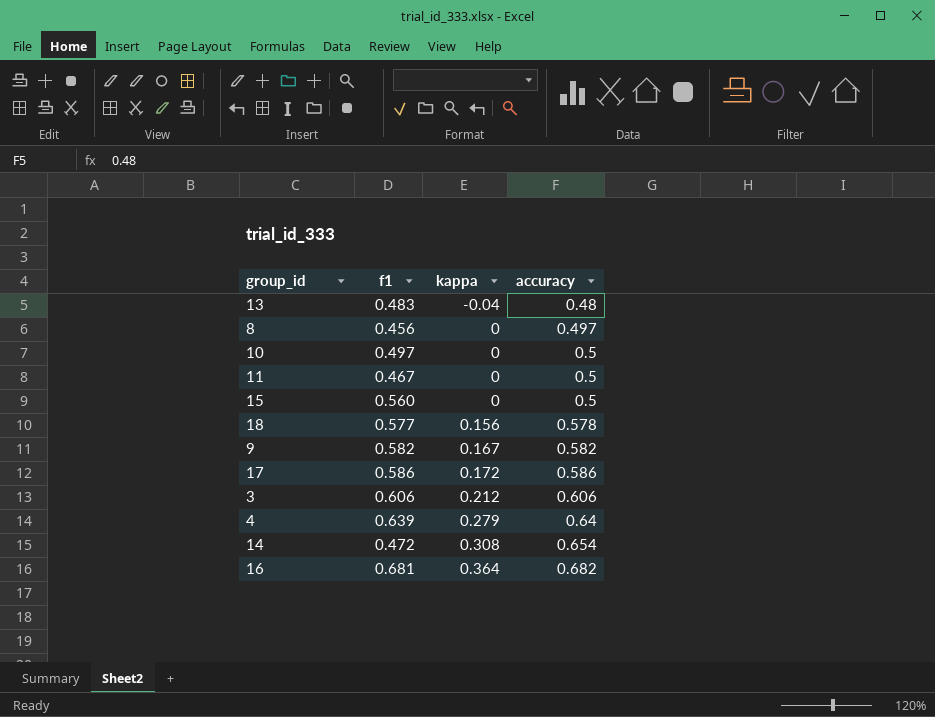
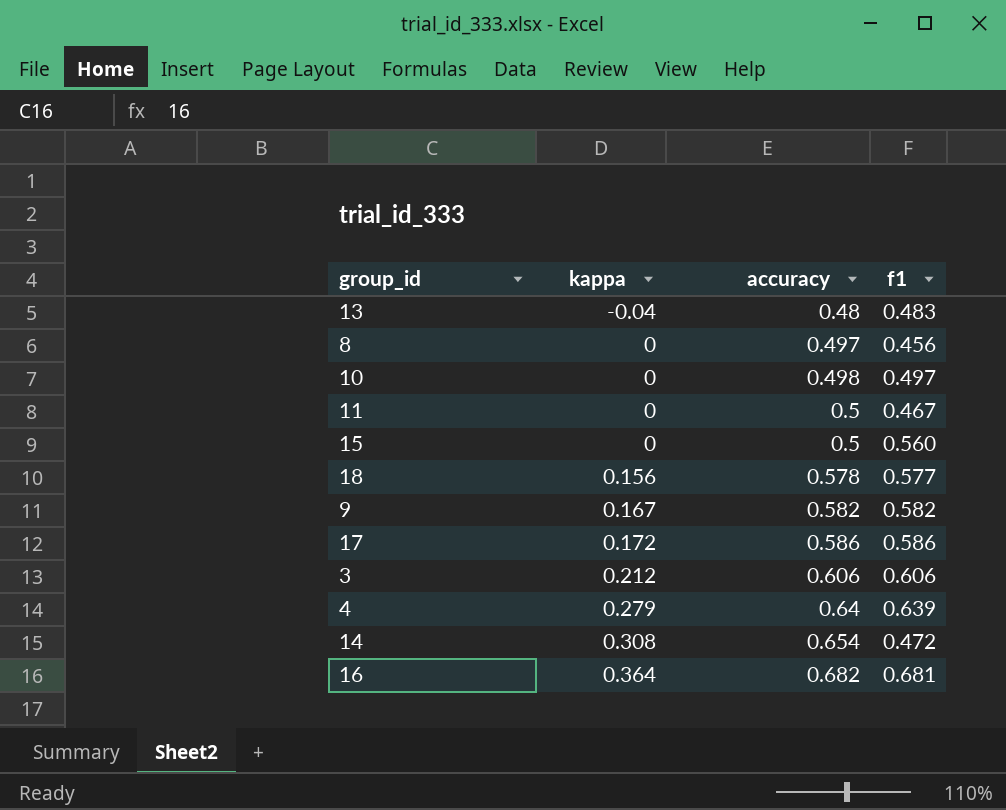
column f1 | position: 2 -> 4
10 | accuracy: 0.5 -> 0.498

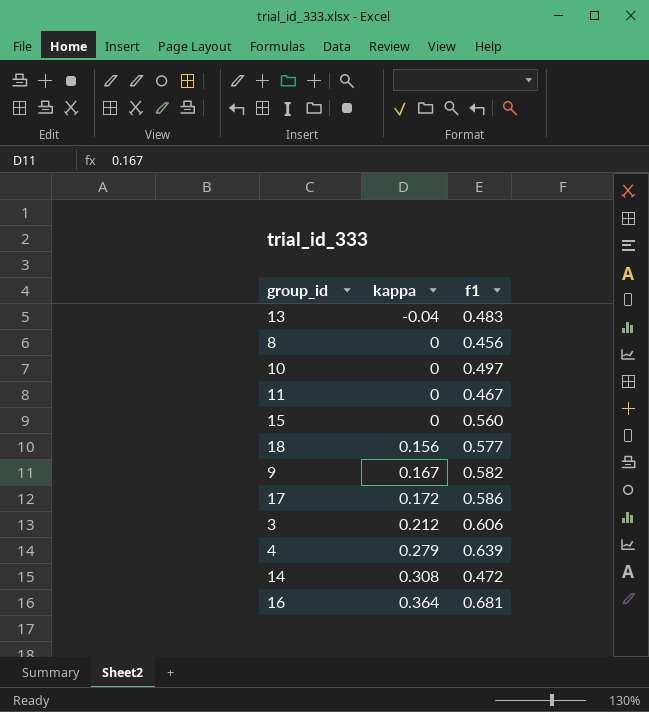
column accuracy | position: 3 -> none

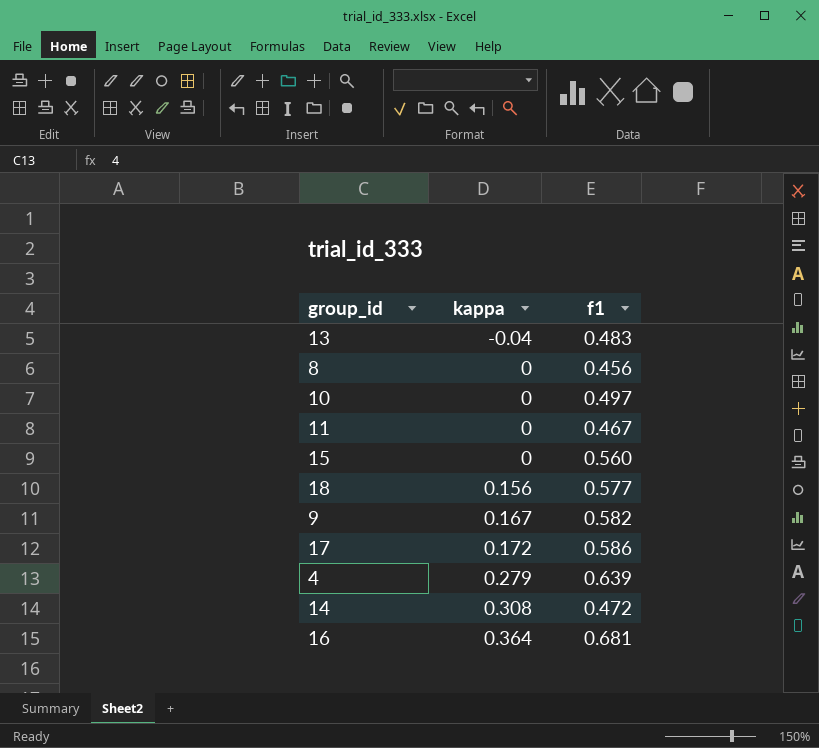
row 3: 0.212 | 0.606 -> none

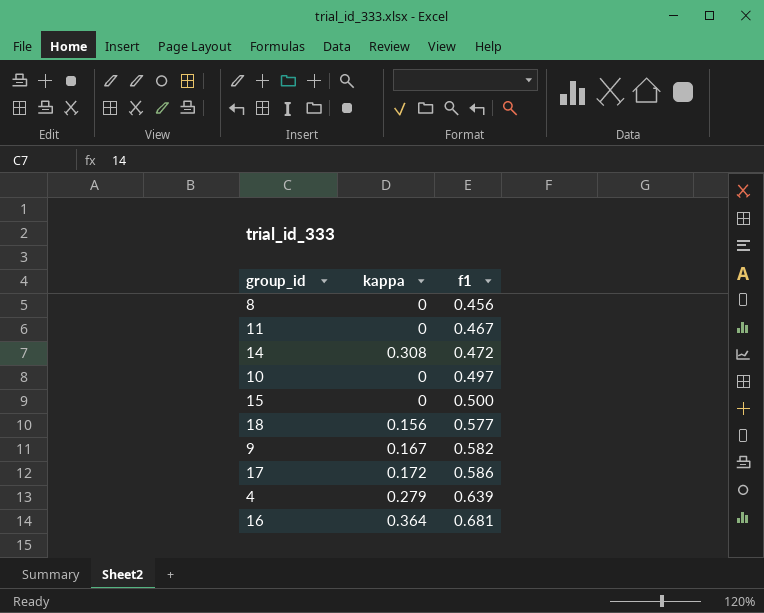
row order: kappa ascending -> f1 ascending
row 13: -0.04 | 0.483 -> none
15 | f1: 0.560 -> 0.500

